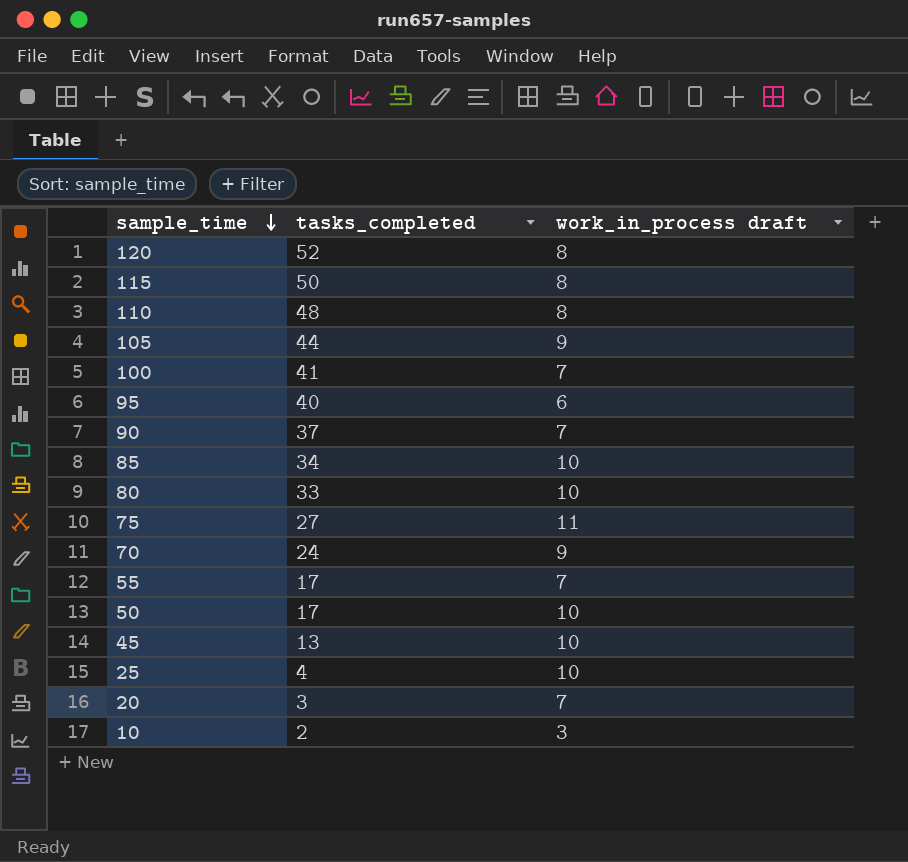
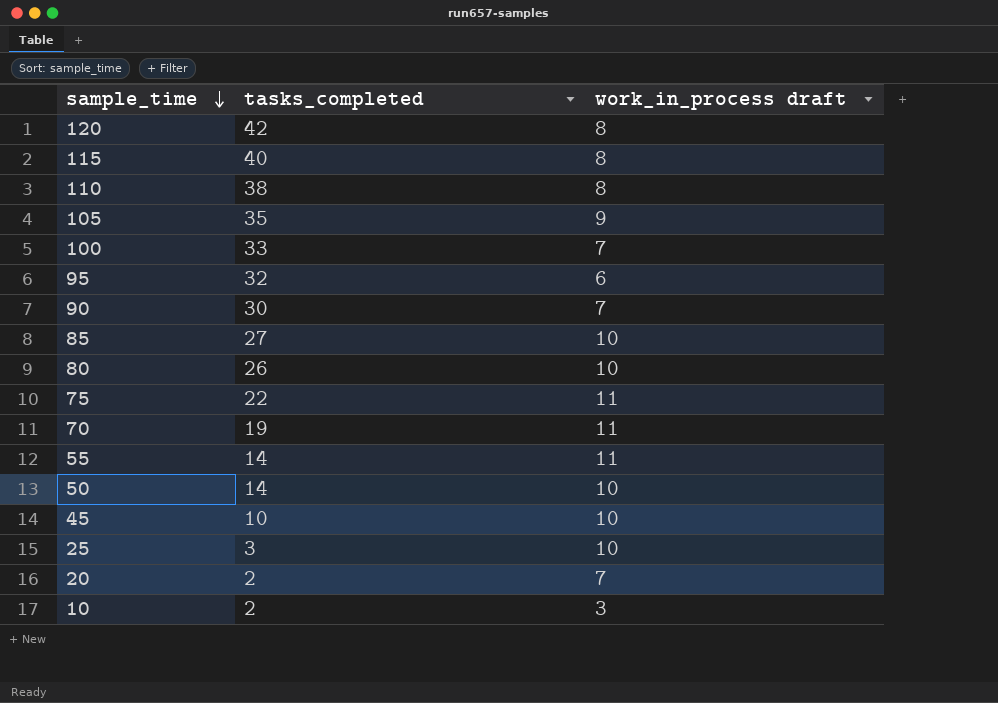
120 | tasks_completed: 52 -> 42
115 | tasks_completed: 50 -> 40
110 | tasks_completed: 48 -> 38
105 | tasks_completed: 44 -> 35
100 | tasks_completed: 41 -> 33
95 | tasks_completed: 40 -> 32
90 | tasks_completed: 37 -> 30
85 | tasks_completed: 34 -> 27
80 | tasks_completed: 33 -> 26
75 | tasks_completed: 27 -> 22
70 | tasks_completed: 24 -> 19
70 | work_in_process draft: 9 -> 11
55 | tasks_completed: 17 -> 14
55 | work_in_process draft: 7 -> 11
50 | tasks_completed: 17 -> 14
45 | tasks_completed: 13 -> 10
25 | tasks_completed: 4 -> 3
20 | tasks_completed: 3 -> 2

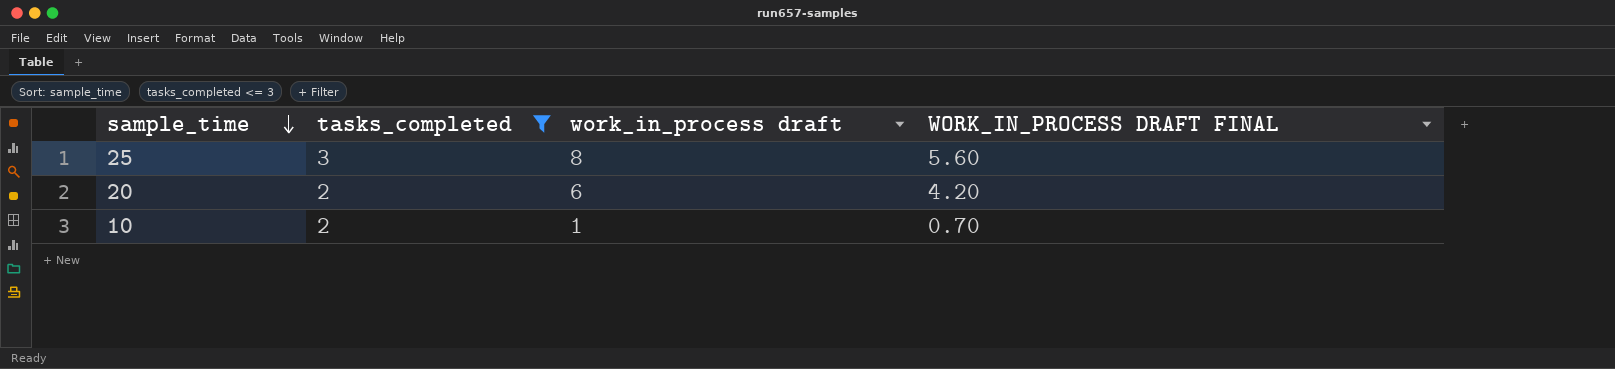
filter: none -> tasks_completed <= 3
column WORK_IN_PROCESS DRAFT FINAL | formula: none -> [work_in_process draft] * 0.7
25 | work_in_process draft: 10 -> 8
20 | work_in_process draft: 7 -> 6
10 | work_in_process draft: 3 -> 1

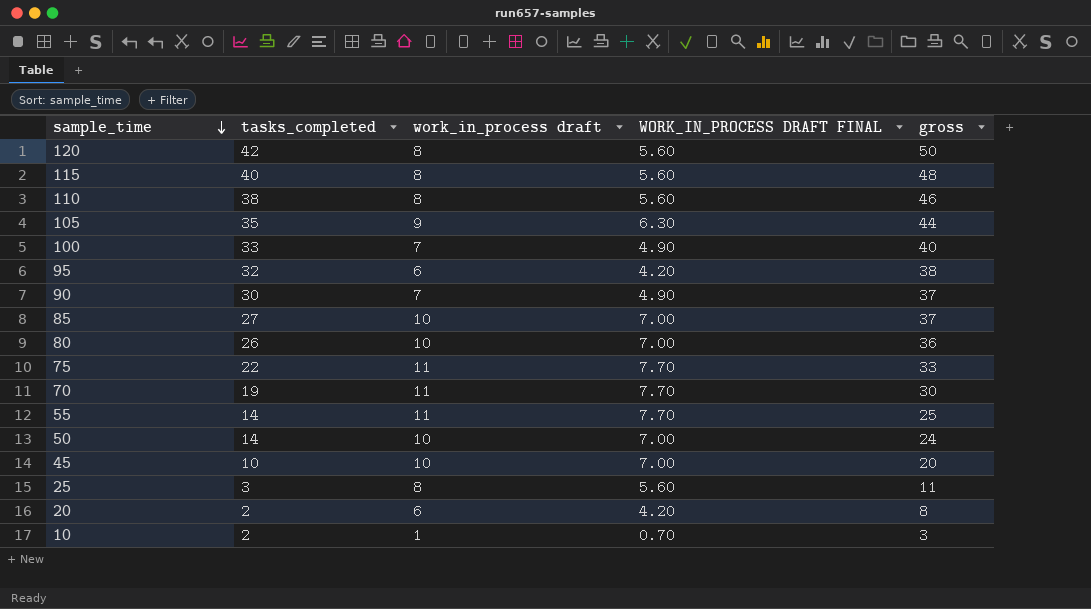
filter: tasks_completed <= 3 -> none
column gross | formula: none -> [tasks_completed] + [work_in_process draft]

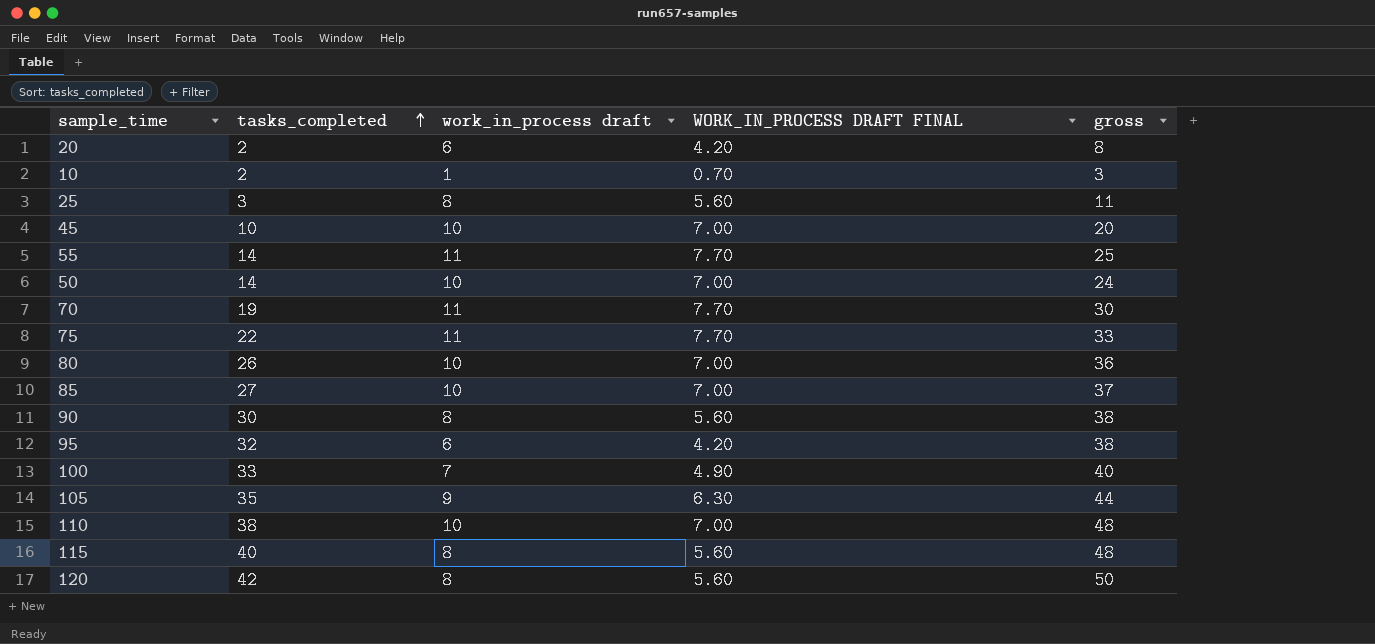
row order: sample_time descending -> tasks_completed ascending
90 | work_in_process draft: 7 -> 8
90 | WORK_IN_PROCESS DRAFT FINAL: 4.90 -> 5.60
90 | gross: 37 -> 38
110 | work_in_process draft: 8 -> 10
110 | WORK_IN_PROCESS DRAFT FINAL: 5.60 -> 7.00
110 | gross: 46 -> 48

